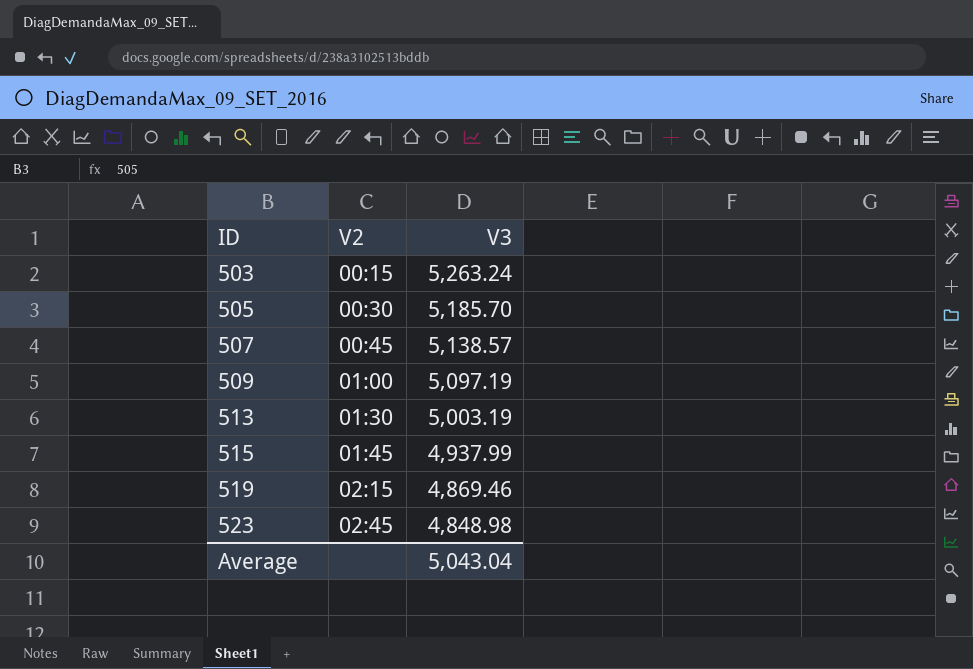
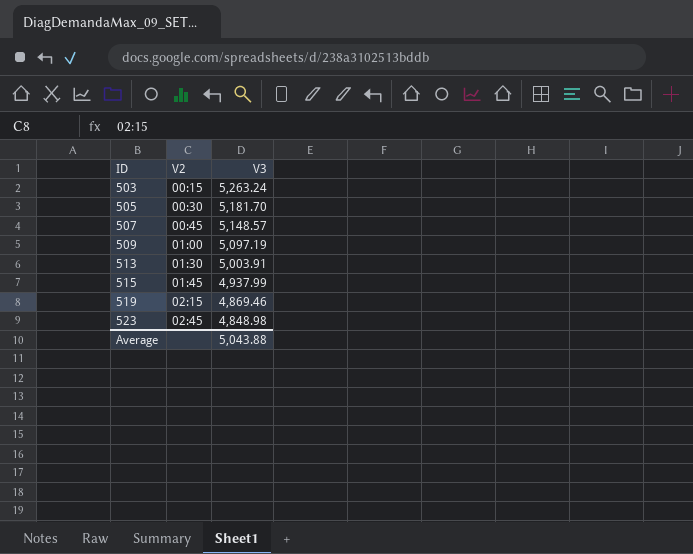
505 | V3: 5,185.70 -> 5,181.70
507 | V3: 5,138.57 -> 5,148.57
513 | V3: 5,003.19 -> 5,003.91
Average | V3: 5,043.04 -> 5,043.88

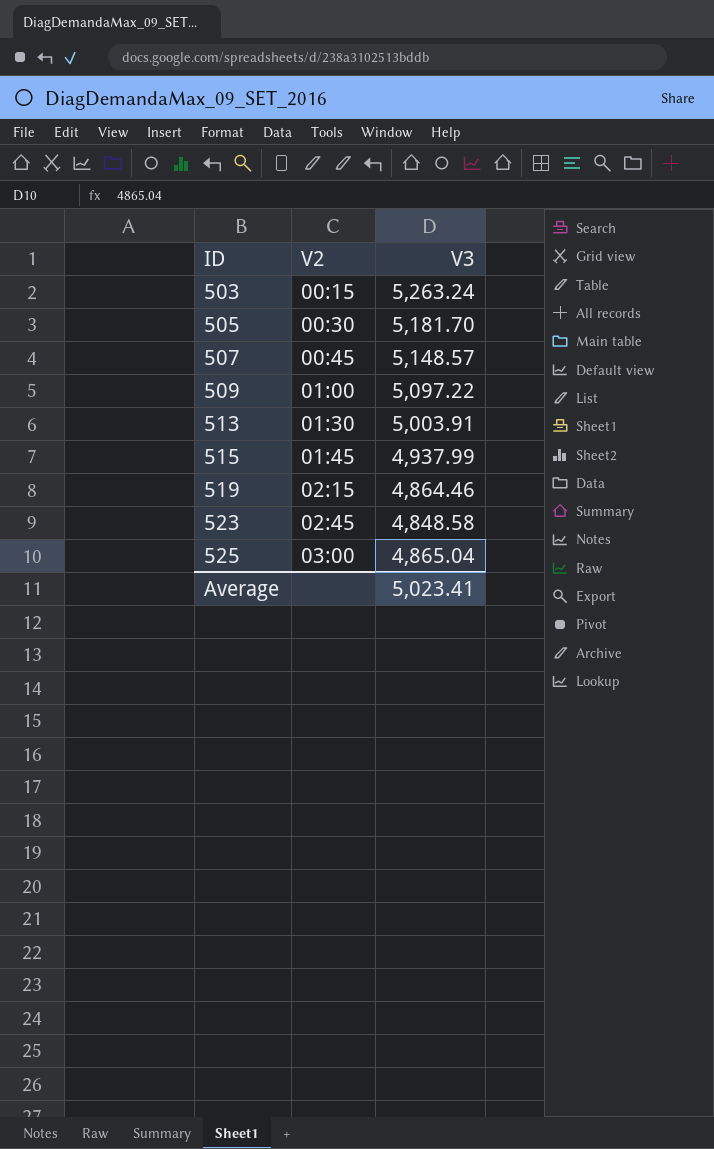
509 | V3: 5,097.19 -> 5,097.22
519 | V3: 4,869.46 -> 4,864.46
523 | V3: 4,848.98 -> 4,848.58
row 525: none -> 03:00 | 4,865.04
Average | V3: 5,043.88 -> 5,023.41

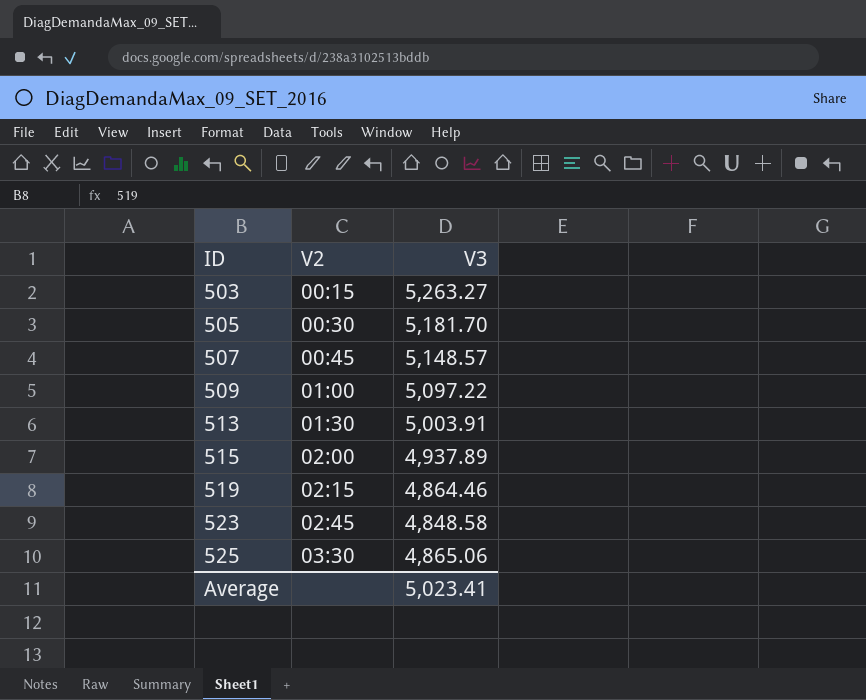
503 | V3: 5,263.24 -> 5,263.27
515 | V2: 01:45 -> 02:00
515 | V3: 4,937.99 -> 4,937.89
525 | V2: 03:00 -> 03:30
525 | V3: 4,865.04 -> 4,865.06

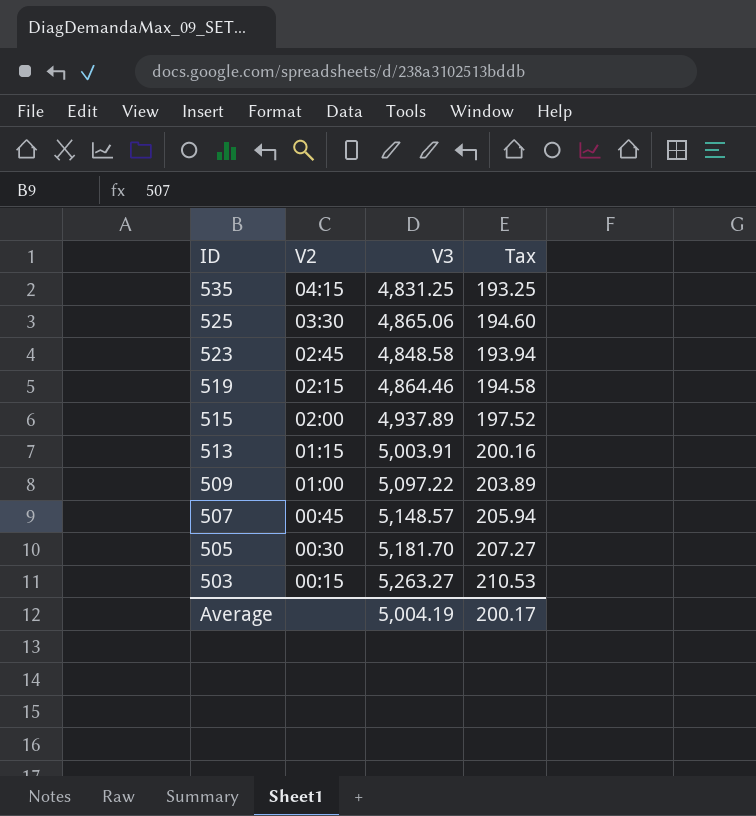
row order: ID ascending -> ID descending
column Tax | formula: none -> [V3] * 0.04
row 535: none -> 04:15 | 4,831.25 | 193.25
513 | V2: 01:30 -> 01:15
Average | V3: 5,023.41 -> 5,004.19

